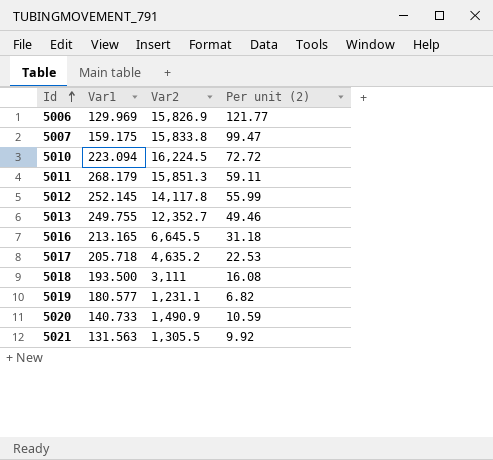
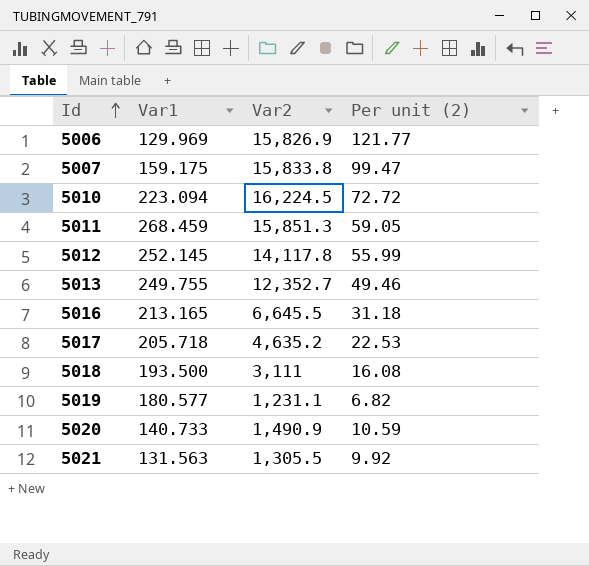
5011 | Var1: 268.179 -> 268.459
5011 | Per unit (2): 59.11 -> 59.05

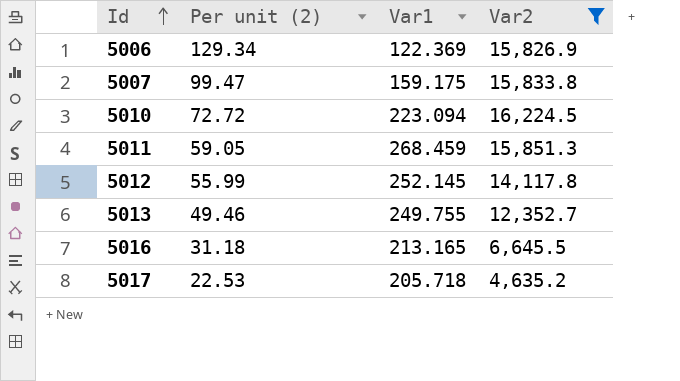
filter: none -> Var2 >= 4,635.2
column Per unit (2) | position: 4 -> 2
5006 | Per unit (2): 121.77 -> 129.34
5006 | Var1: 129.969 -> 122.369

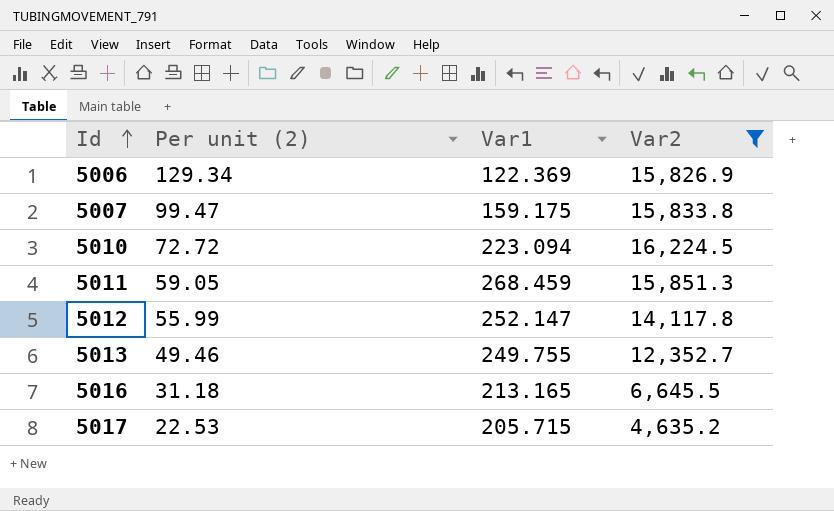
5012 | Var1: 252.145 -> 252.147
5017 | Var1: 205.718 -> 205.715

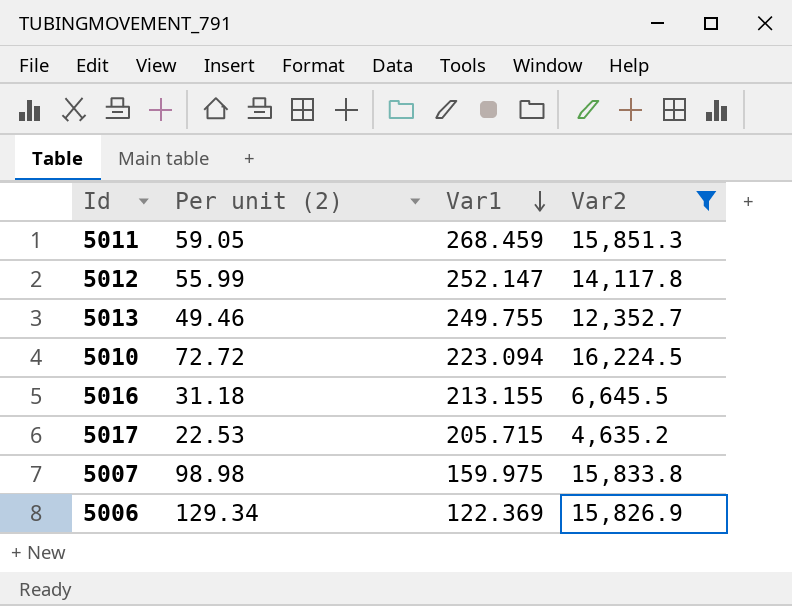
row order: Id ascending -> Var1 descending
5016 | Var1: 213.165 -> 213.155
5007 | Per unit (2): 99.47 -> 98.98
5007 | Var1: 159.175 -> 159.975

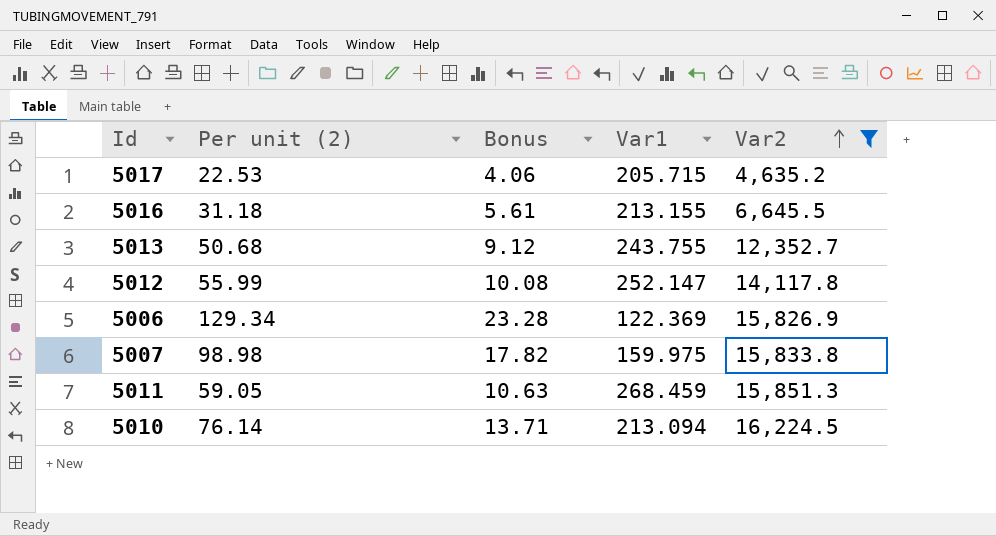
row order: Var1 descending -> Var2 ascending
column Bonus | formula: none -> [Per unit (2)] * 0.18
5013 | Per unit (2): 49.46 -> 50.68
5013 | Var1: 249.755 -> 243.755
5010 | Per unit (2): 72.72 -> 76.14
5010 | Var1: 223.094 -> 213.094

